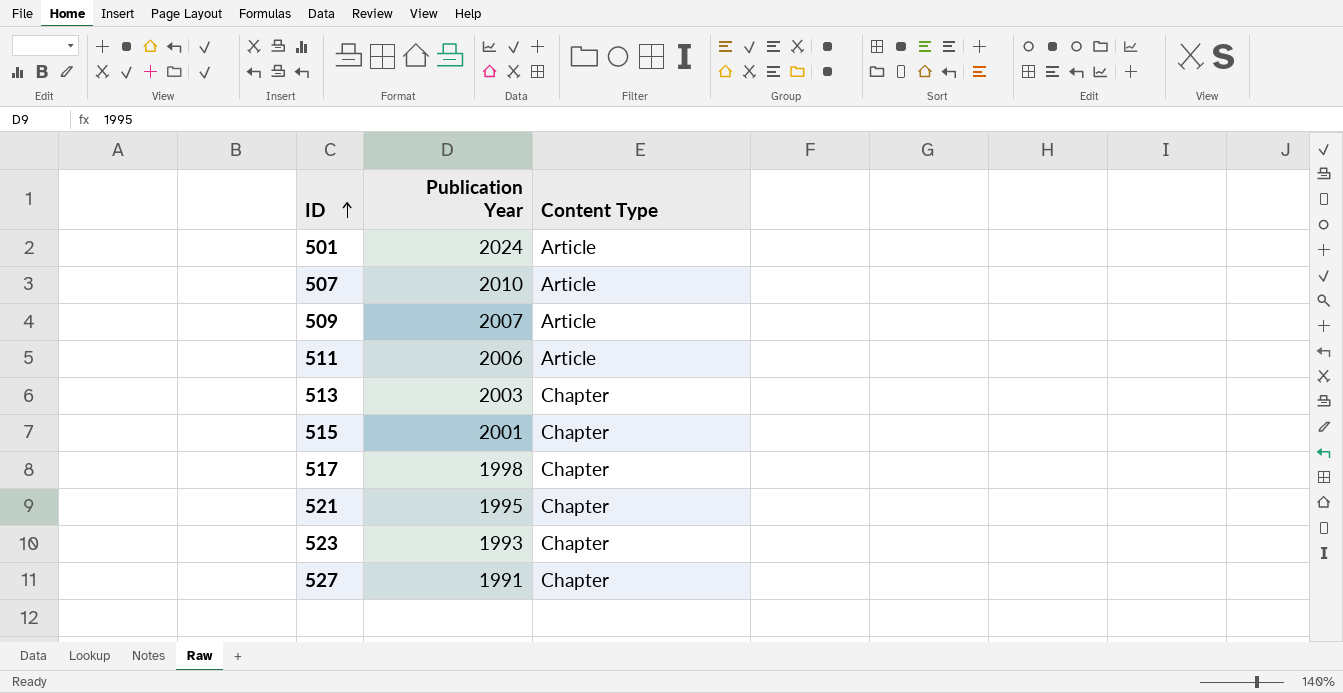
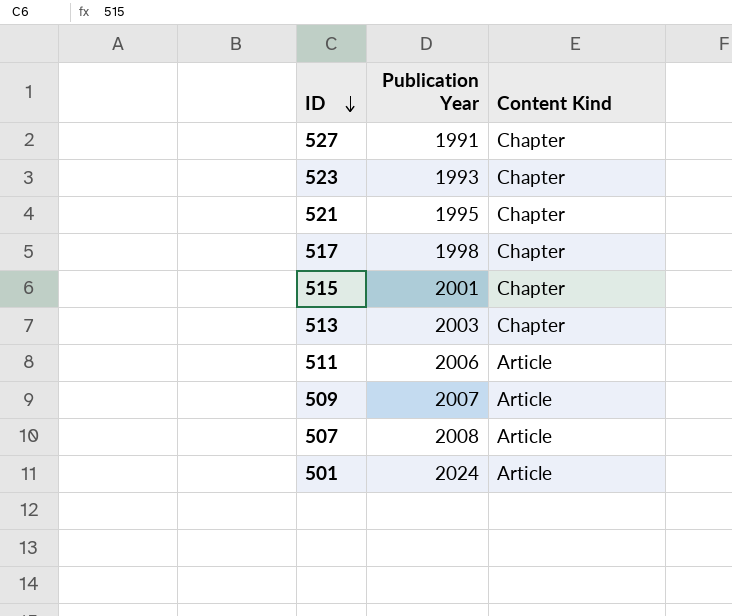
row order: ID ascending -> ID descending
column name: Content Type -> Content Kind
507 | Publication Year: 2010 -> 2008

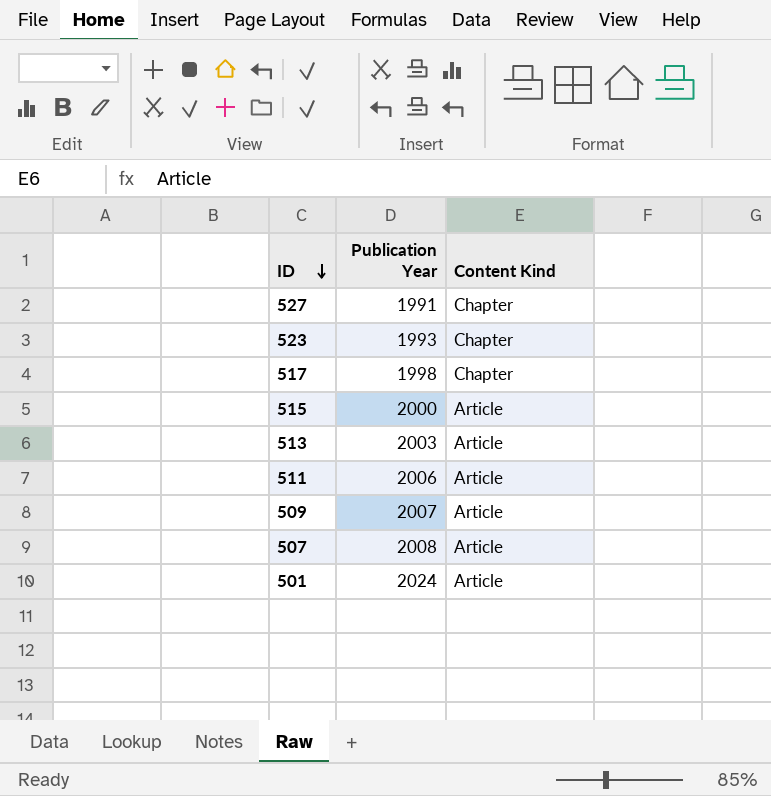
row 521: 1995 | Chapter -> none
515 | Publication Year: 2001 -> 2000
515 | Content Kind: Chapter -> Article
513 | Content Kind: Chapter -> Article

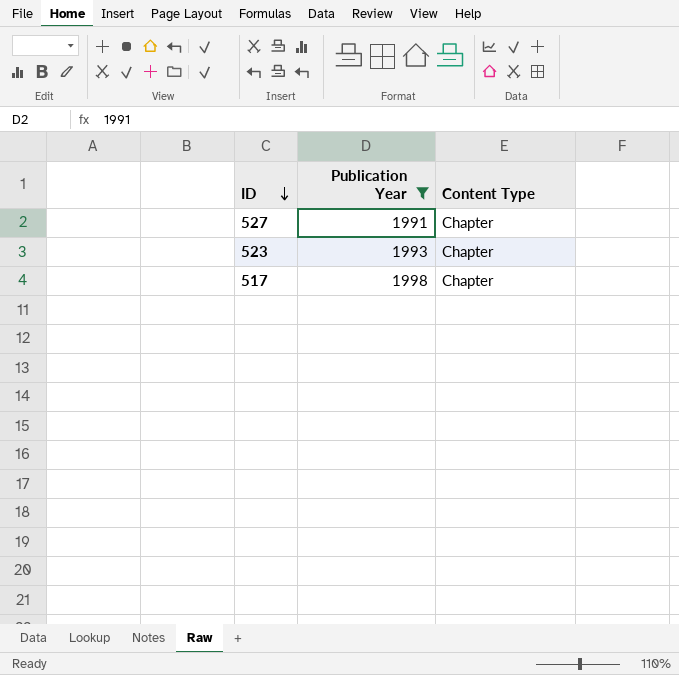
filter: none -> Publication Year <= 1998
column name: Content Kind -> Content Type

